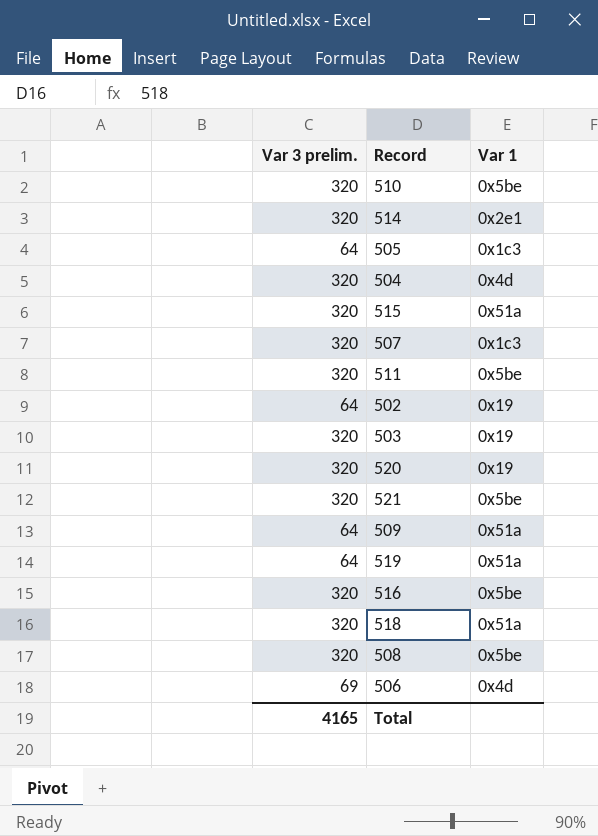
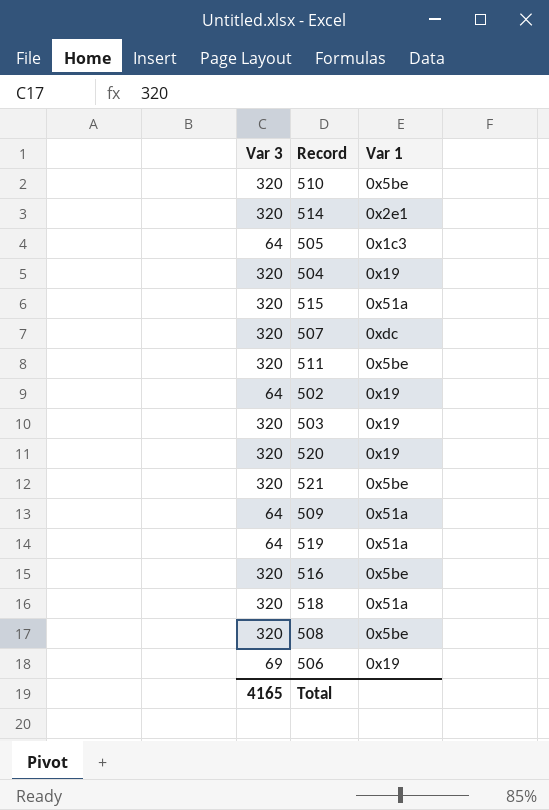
column name: Var 3 prelim. -> Var 3
504 | Var 1: 0x4d -> 0x19
507 | Var 1: 0x1c3 -> 0xdc
506 | Var 1: 0x4d -> 0x19

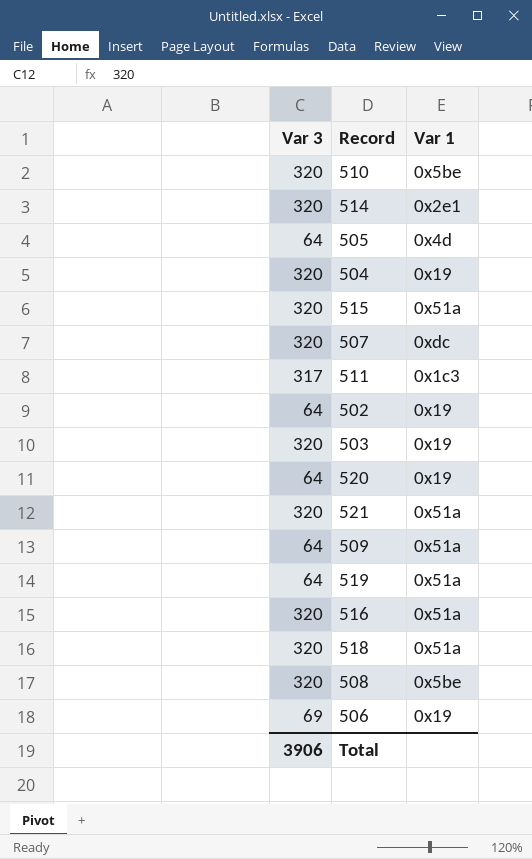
505 | Var 1: 0x1c3 -> 0x4d
511 | Var 3: 320 -> 317
511 | Var 1: 0x5be -> 0x1c3
520 | Var 3: 320 -> 64
521 | Var 1: 0x5be -> 0x51a
516 | Var 1: 0x5be -> 0x51a
Total | Var 3: 4165 -> 3906

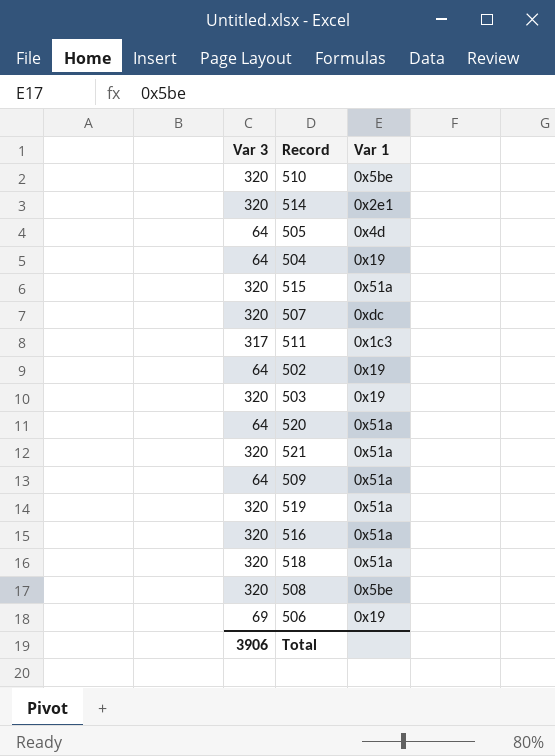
504 | Var 3: 320 -> 64
520 | Var 1: 0x19 -> 0x51a
519 | Var 3: 64 -> 320

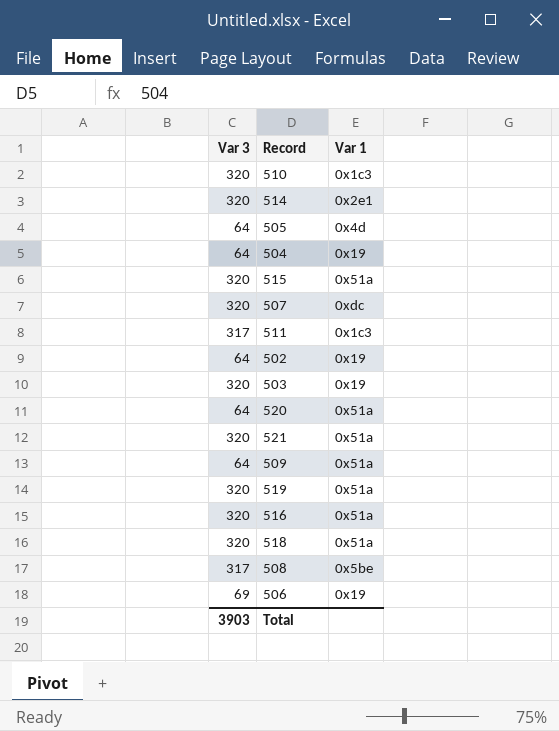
510 | Var 1: 0x5be -> 0x1c3
508 | Var 3: 320 -> 317
Total | Var 3: 3906 -> 3903

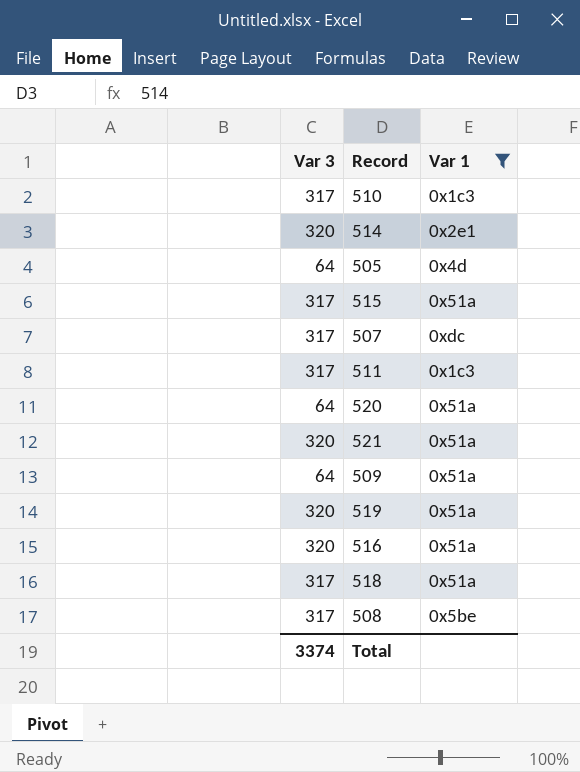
filter: none -> Var 1 != 0x19
510 | Var 3: 320 -> 317
515 | Var 3: 320 -> 317
507 | Var 3: 320 -> 317
518 | Var 3: 320 -> 317
Total | Var 3: 3903 -> 3374

